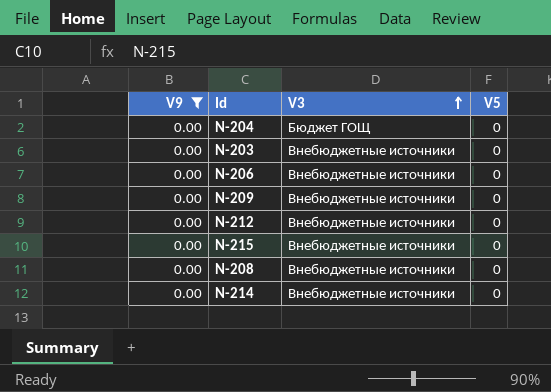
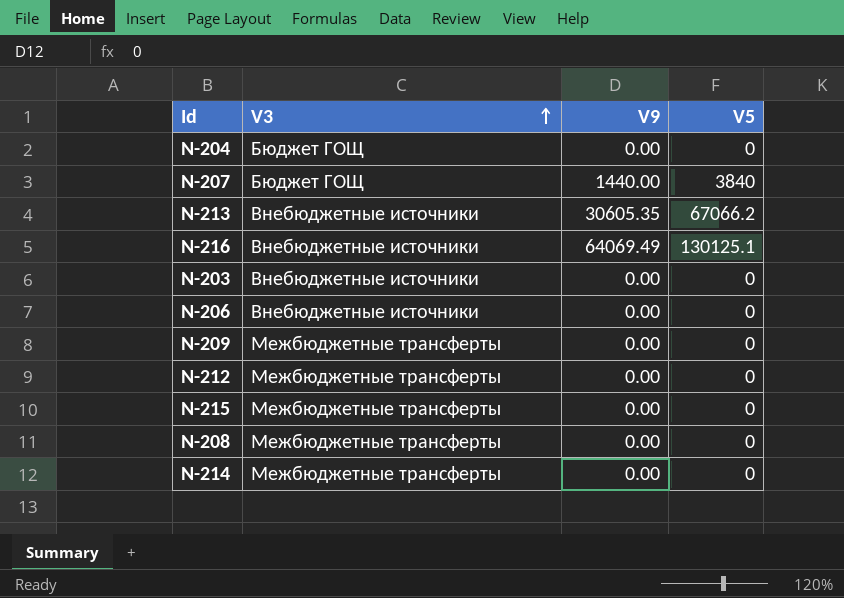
filter: V9 = 0.00 -> none
column V9 | position: 1 -> 3
N-209 | V3: Внебюджетные источники -> Межбюджетные трансферты
N-212 | V3: Внебюджетные источники -> Межбюджетные трансферты
N-215 | V3: Внебюджетные источники -> Межбюджетные трансферты
N-208 | V3: Внебюджетные источники -> Межбюджетные трансферты
N-214 | V3: Внебюджетные источники -> Межбюджетные трансферты

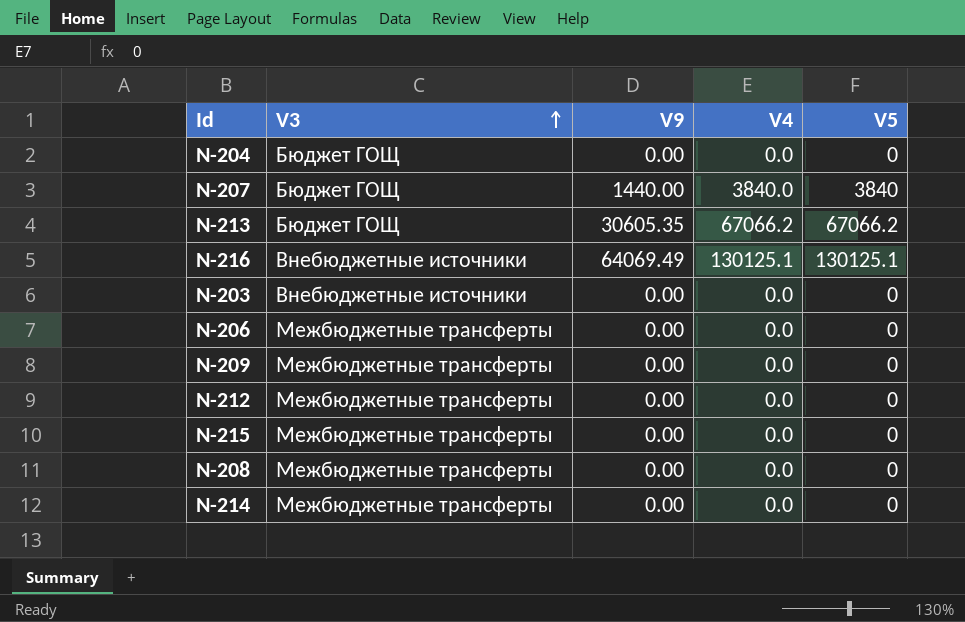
column V4 | position: none -> 4
N-213 | V3: Внебюджетные источники -> Бюджет ГОЩ
N-206 | V3: Внебюджетные источники -> Межбюджетные трансферты

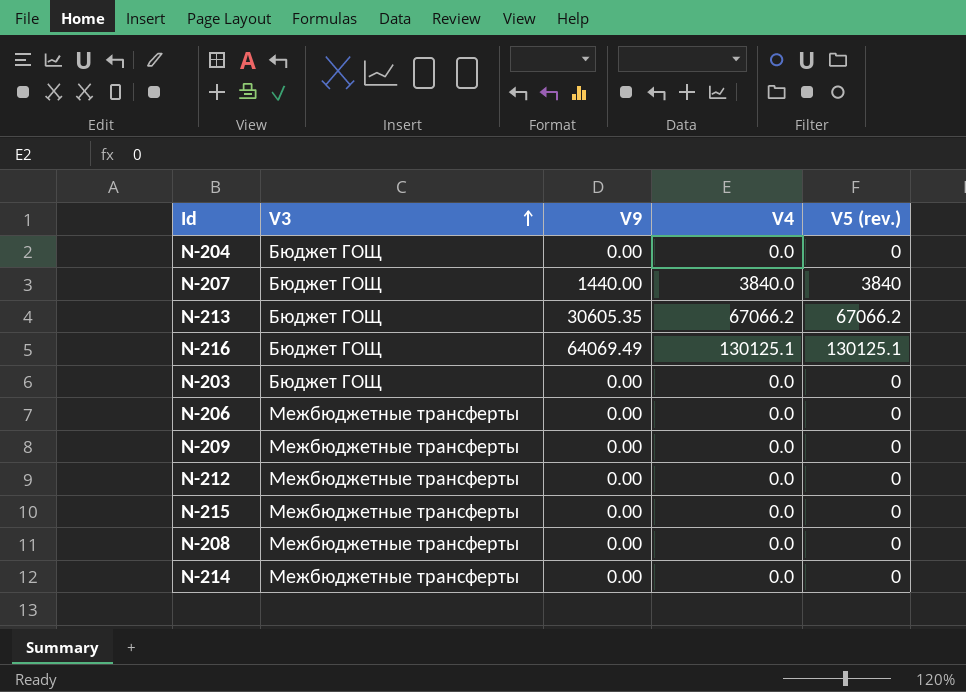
column name: V5 -> V5 (rev.)
N-216 | V3: Внебюджетные источники -> Бюджет ГОЩ
N-203 | V3: Внебюджетные источники -> Бюджет ГОЩ

